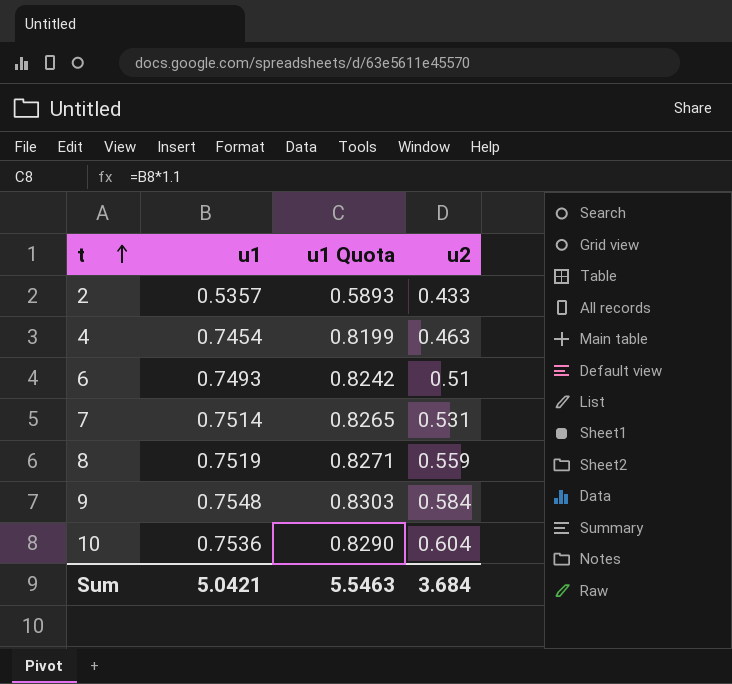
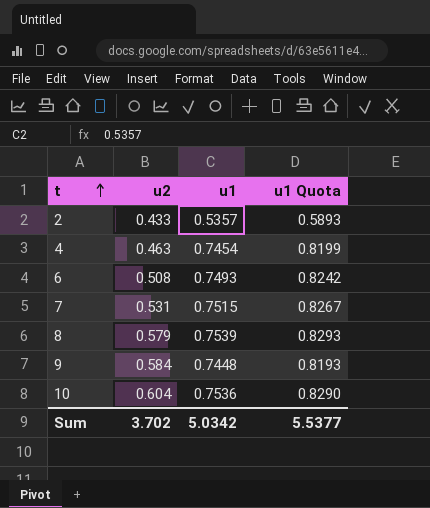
column u2 | position: 4 -> 2
6 | u2: 0.51 -> 0.508
7 | u1: 0.7514 -> 0.7515
7 | u1 Quota: 0.8265 -> 0.8267
8 | u2: 0.559 -> 0.579
8 | u1: 0.7519 -> 0.7539
8 | u1 Quota: 0.8271 -> 0.8293
9 | u1: 0.7548 -> 0.7448
9 | u1 Quota: 0.8303 -> 0.8193
Sum | u2: 3.684 -> 3.702
Sum | u1: 5.0421 -> 5.0342
Sum | u1 Quota: 5.5463 -> 5.5377

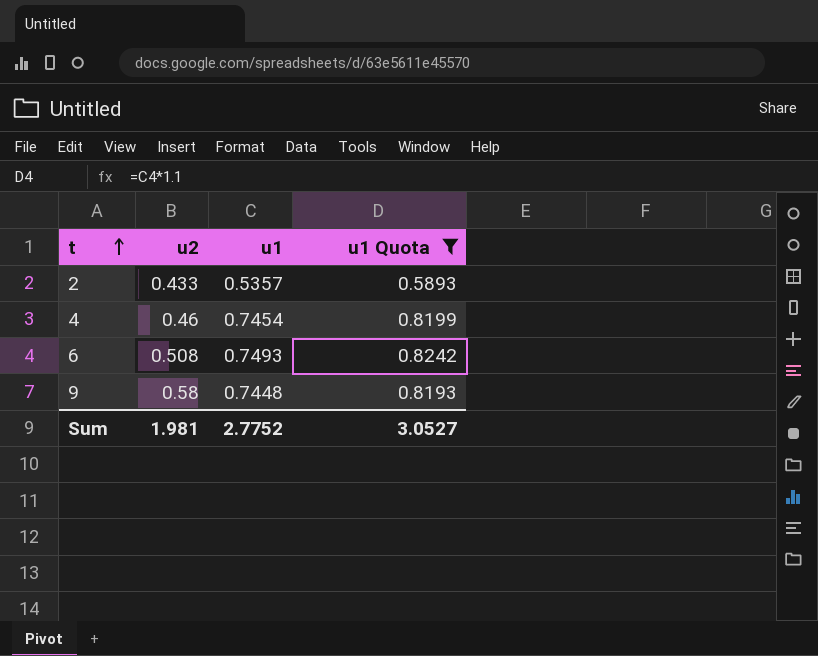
filter: none -> u1 Quota <= 0.8242
4 | u2: 0.463 -> 0.46
9 | u2: 0.584 -> 0.58
Sum | u2: 3.702 -> 1.981
Sum | u1: 5.0342 -> 2.7752
Sum | u1 Quota: 5.5377 -> 3.0527

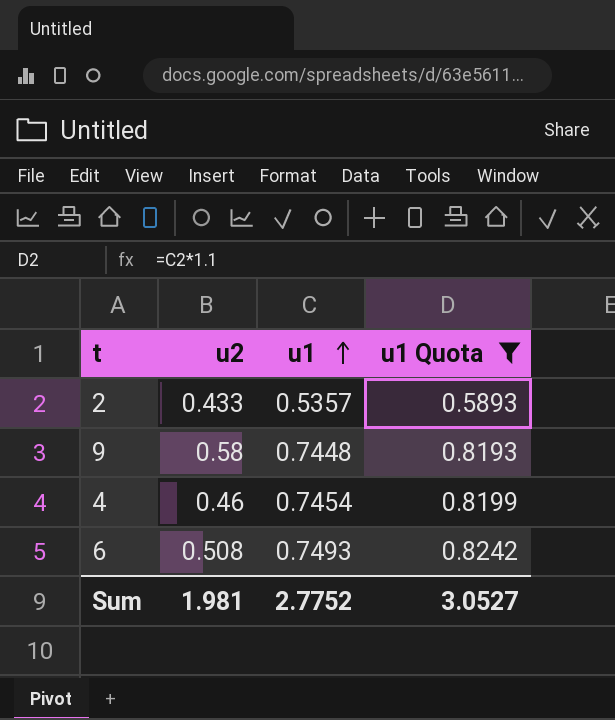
row order: t ascending -> u1 ascending

